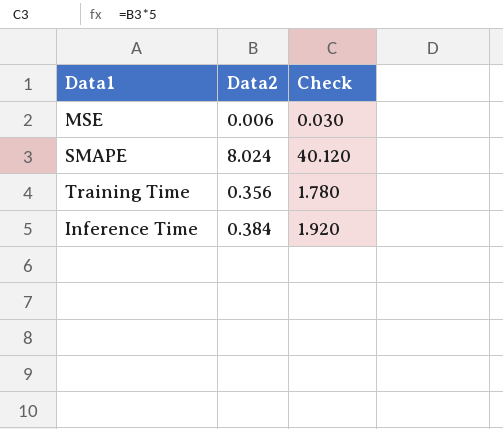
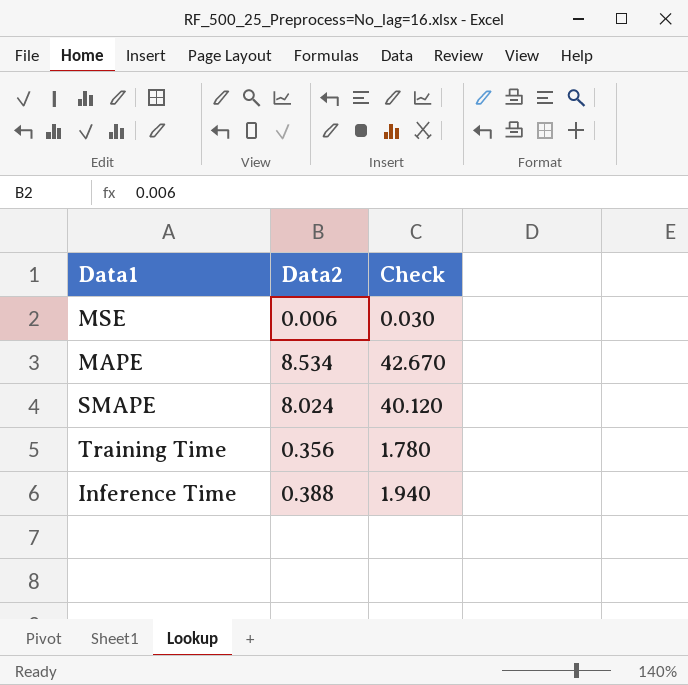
row MAPE: none -> 8.534 | 42.670
Inference Time | Data2: 0.384 -> 0.388
Inference Time | Check: 1.920 -> 1.940

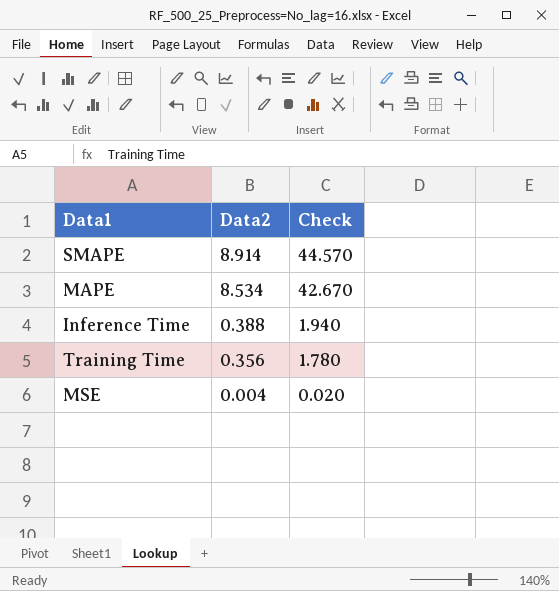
row order: none -> Data2 descending
SMAPE | Data2: 8.024 -> 8.914
SMAPE | Check: 40.120 -> 44.570
MSE | Data2: 0.006 -> 0.004
MSE | Check: 0.030 -> 0.020

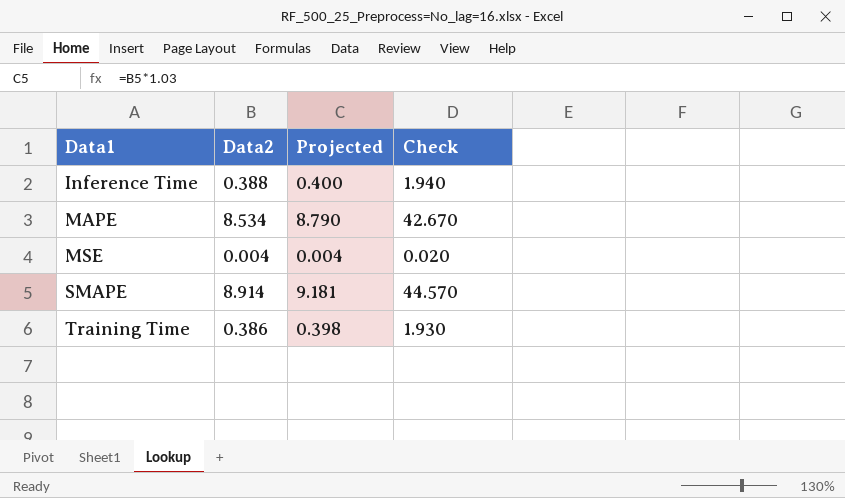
row order: Data2 descending -> Data1 ascending
column Projected | formula: none -> [Data2] * 1.03
Training Time | Data2: 0.356 -> 0.386
Training Time | Check: 1.780 -> 1.930

